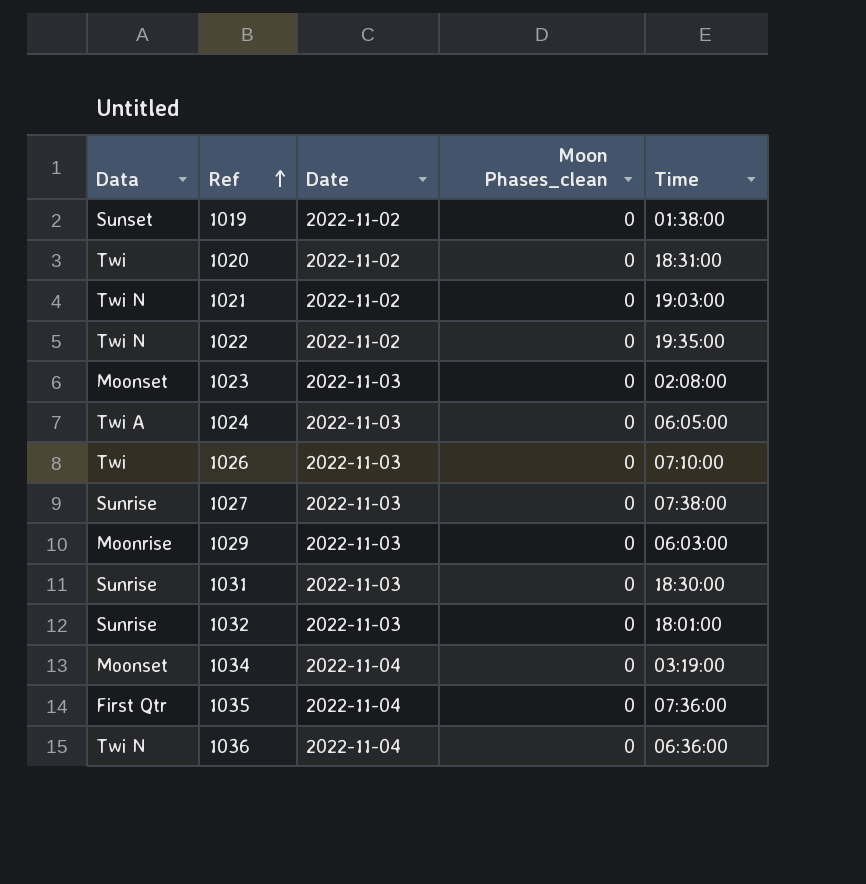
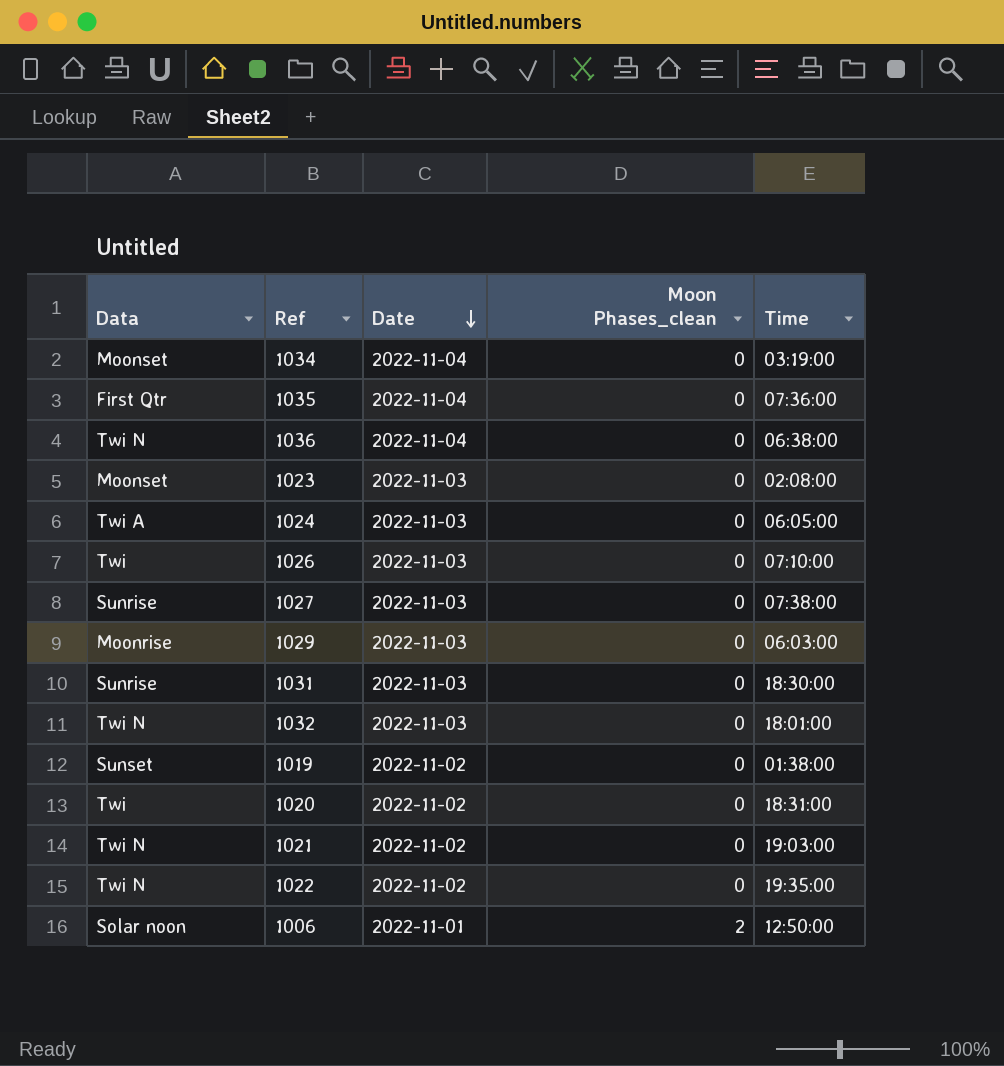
row order: Ref ascending -> Date descending
1036 | Time: 06:36:00 -> 06:38:00
1032 | Data: Sunrise -> Twi N
row 1006: none -> Solar noon | 2022-11-01 | 2 | 12:50:00

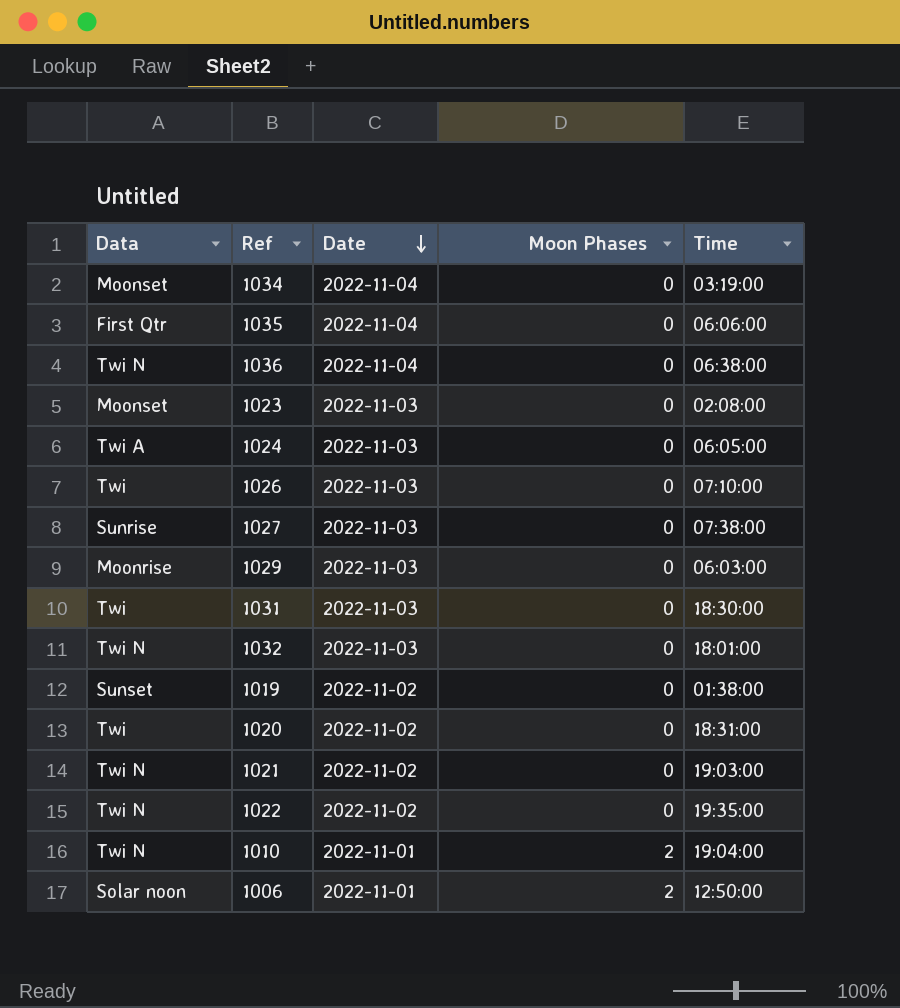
column name: Moon Phases_clean -> Moon Phases
1035 | Time: 07:36:00 -> 06:06:00
1031 | Data: Sunrise -> Twi
row 1010: none -> Twi N | 2022-11-01 | 2 | 19:04:00

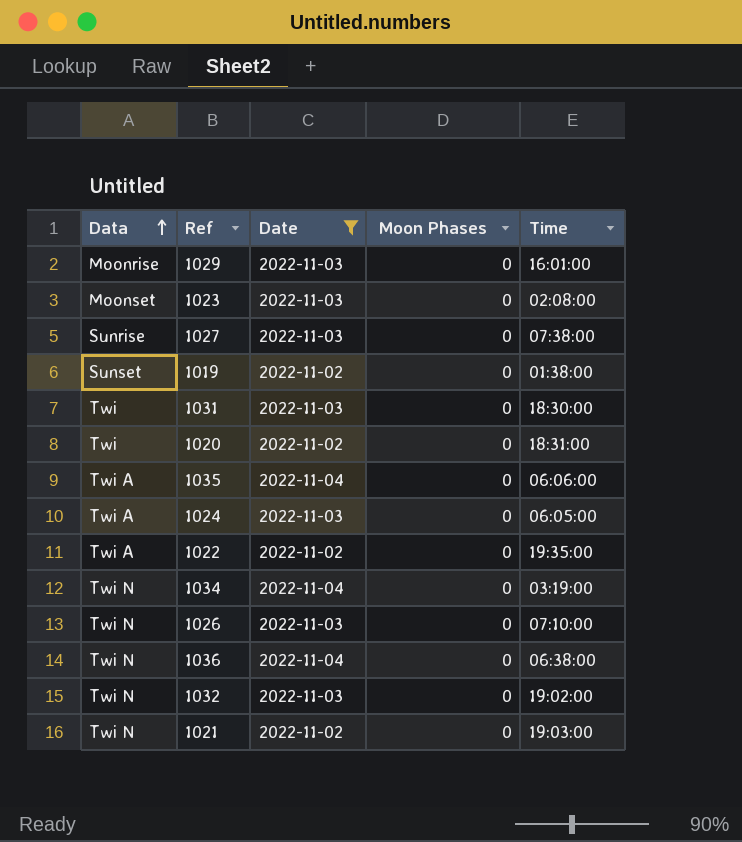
filter: none -> Date != 2022-11-01
row order: Date descending -> Data ascending
1029 | Time: 06:03:00 -> 16:01:00
1035 | Data: First Qtr -> Twi A
1022 | Data: Twi N -> Twi A
1034 | Data: Moonset -> Twi N
1026 | Data: Twi -> Twi N
1032 | Time: 18:01:00 -> 19:02:00

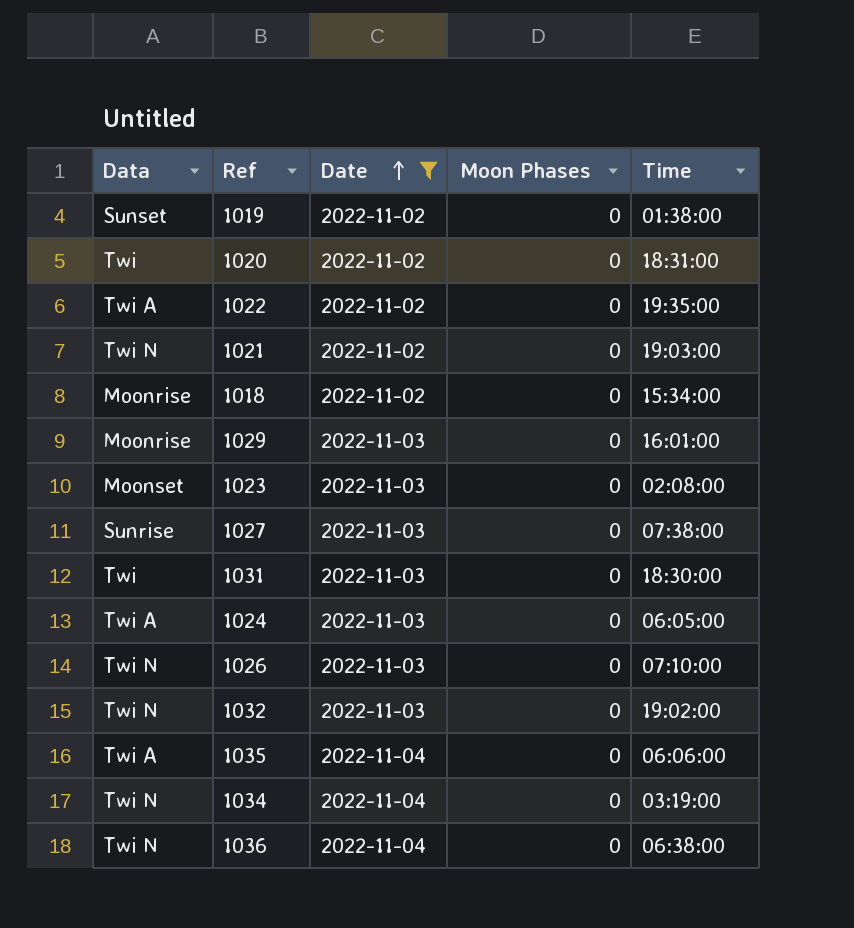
row order: Data ascending -> Date ascending
row 1018: none -> Moonrise | 2022-11-02 | 0 | 15:34:00

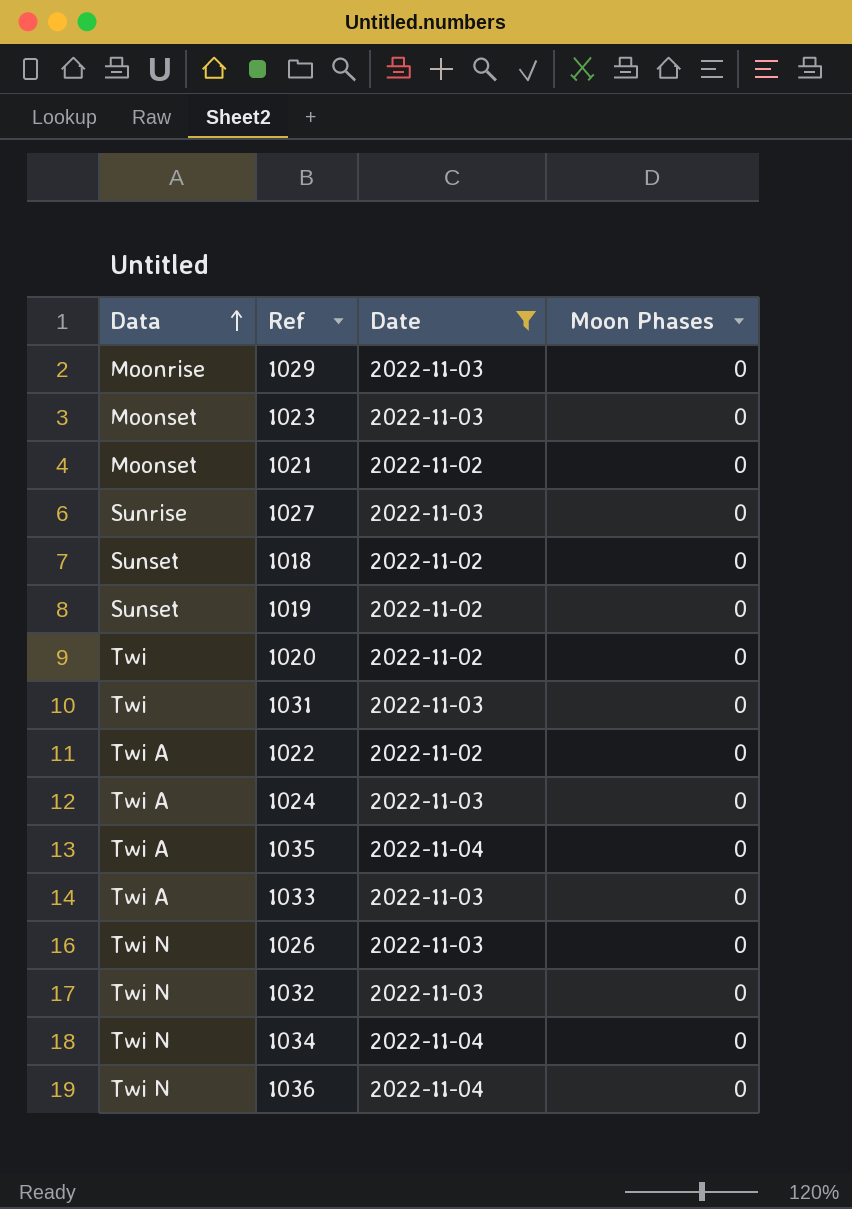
row order: Date ascending -> Data ascending
column Time | position: 5 -> none
1021 | Data: Twi N -> Moonset
1018 | Data: Moonrise -> Sunset
row 1033: none -> Twi A | 2022-11-03 | 0

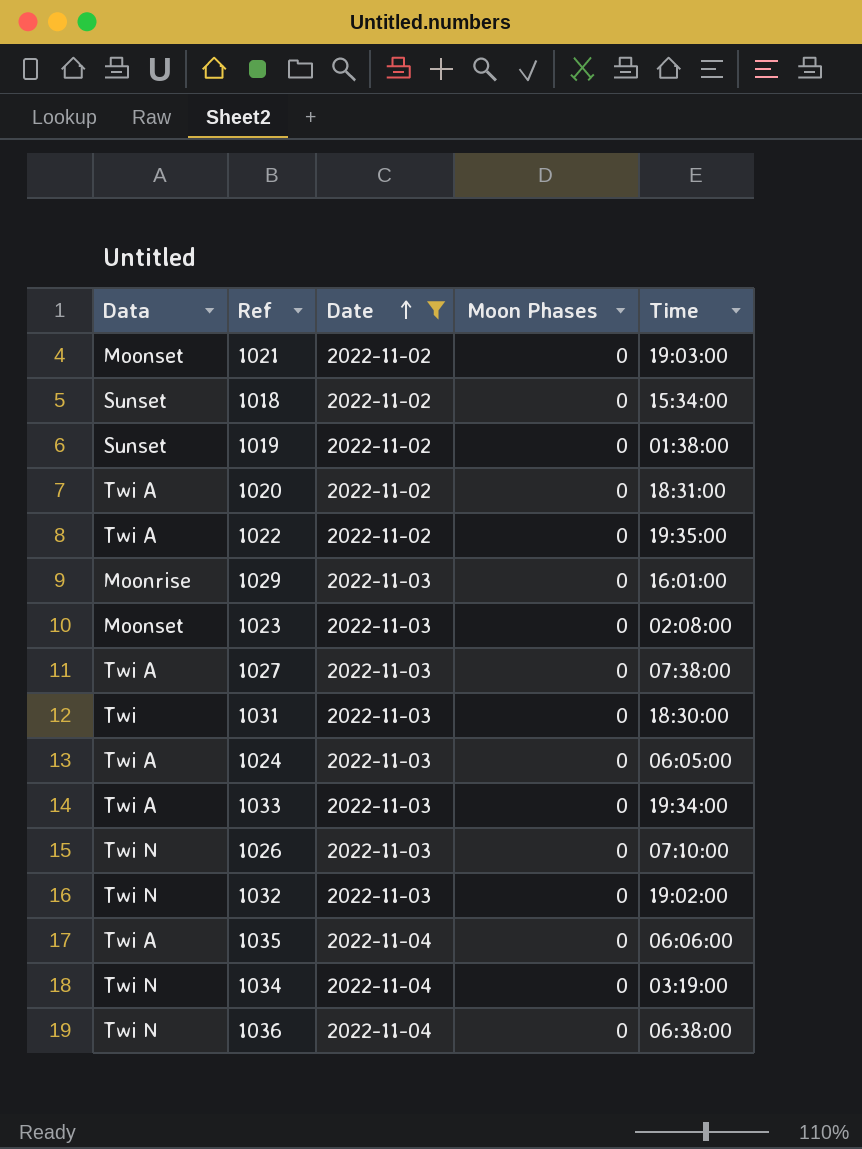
row order: Data ascending -> Date ascending
column Time | position: none -> 5
1020 | Data: Twi -> Twi A
1027 | Data: Sunrise -> Twi A

